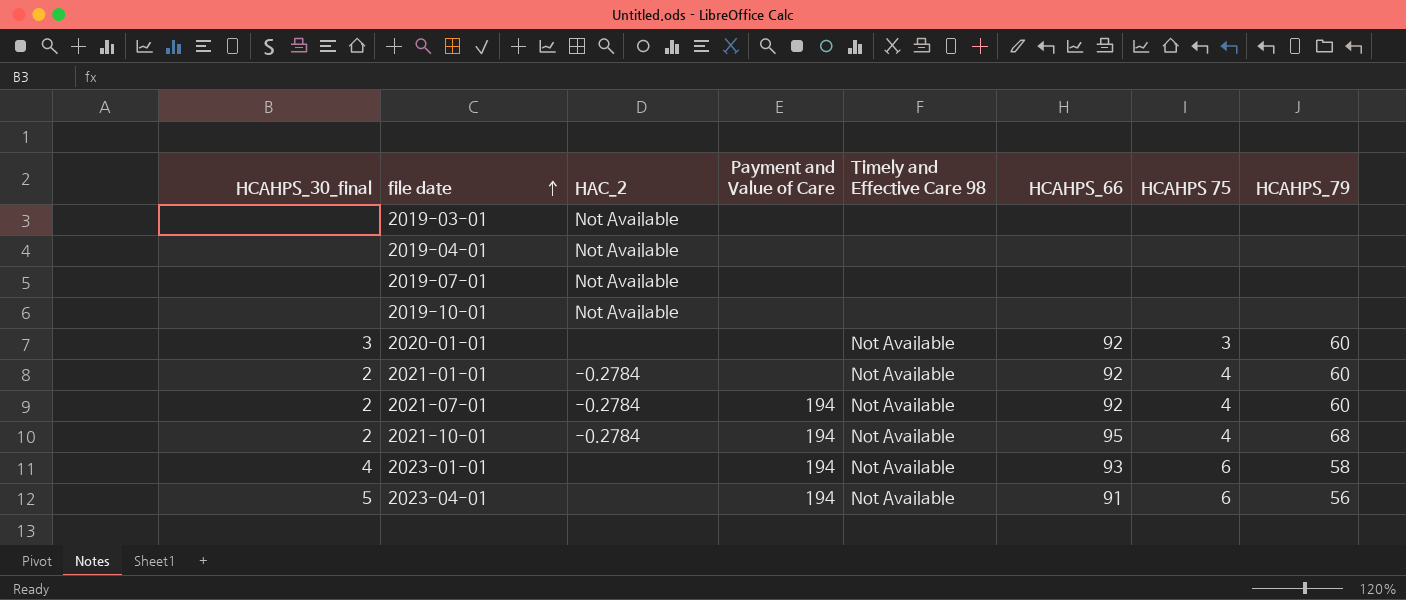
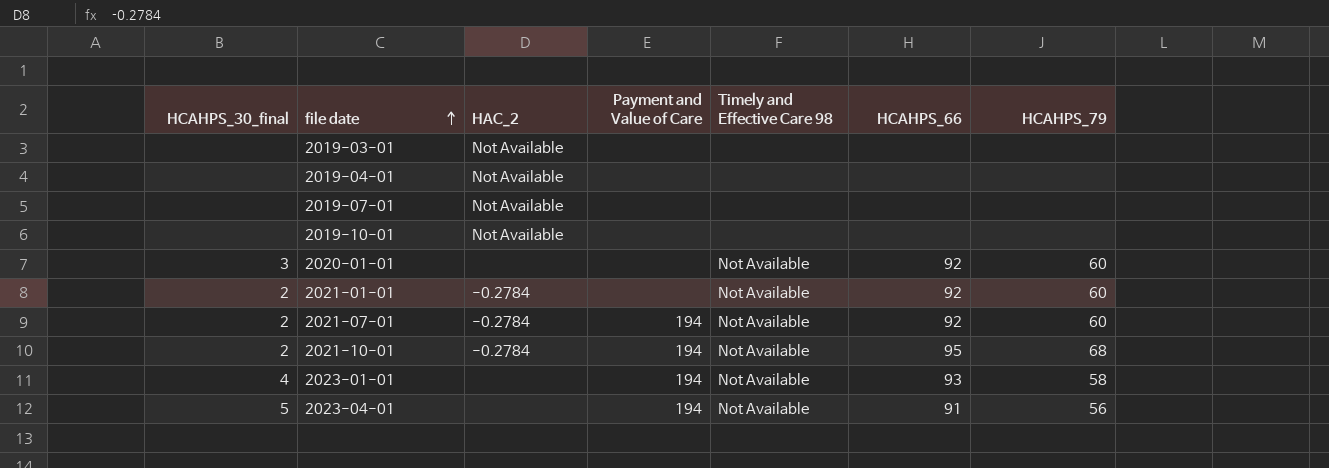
column HCAHPS 75 | position: 7 -> none

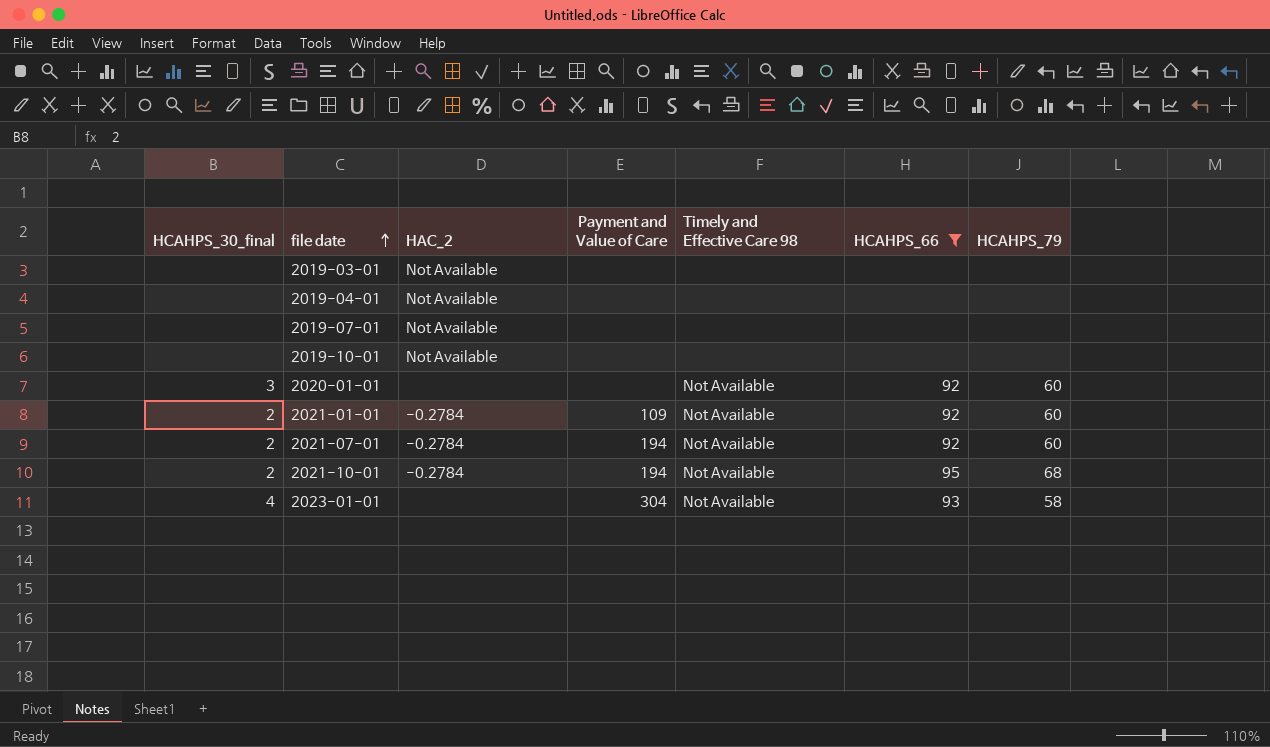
filter: none -> HCAHPS_66 != 91
2021-01-01 | Payment and Value of Care: none -> 109
2023-01-01 | Payment and Value of Care: 194 -> 304

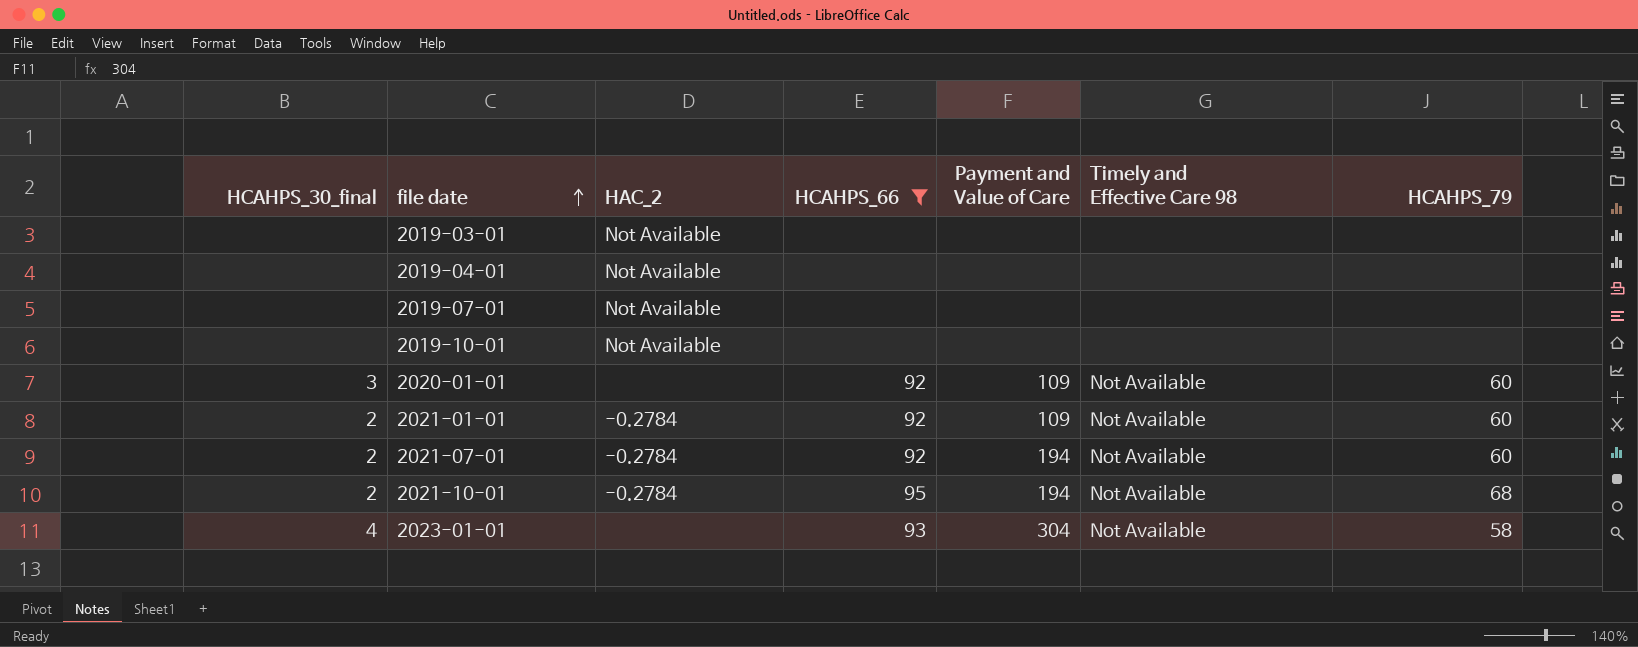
column HCAHPS_66 | position: 6 -> 4
2020-01-01 | Payment and Value of Care: none -> 109

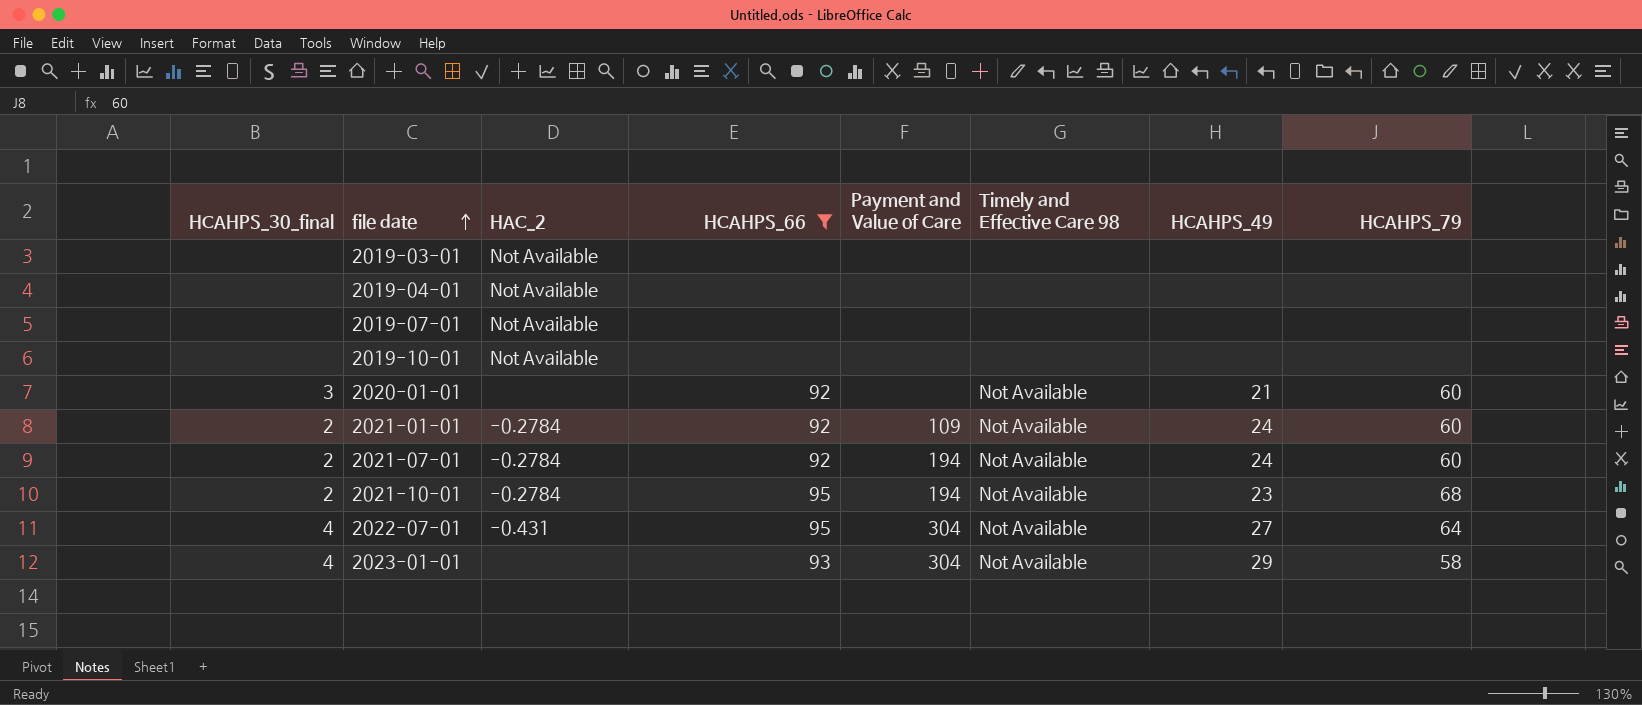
column HCAHPS_49 | position: none -> 7
2020-01-01 | Payment and Value of Care: 109 -> none
row 2022-07-01: none -> 4 | -0.431 | 95 | 304 | Not Available | 27 | 64

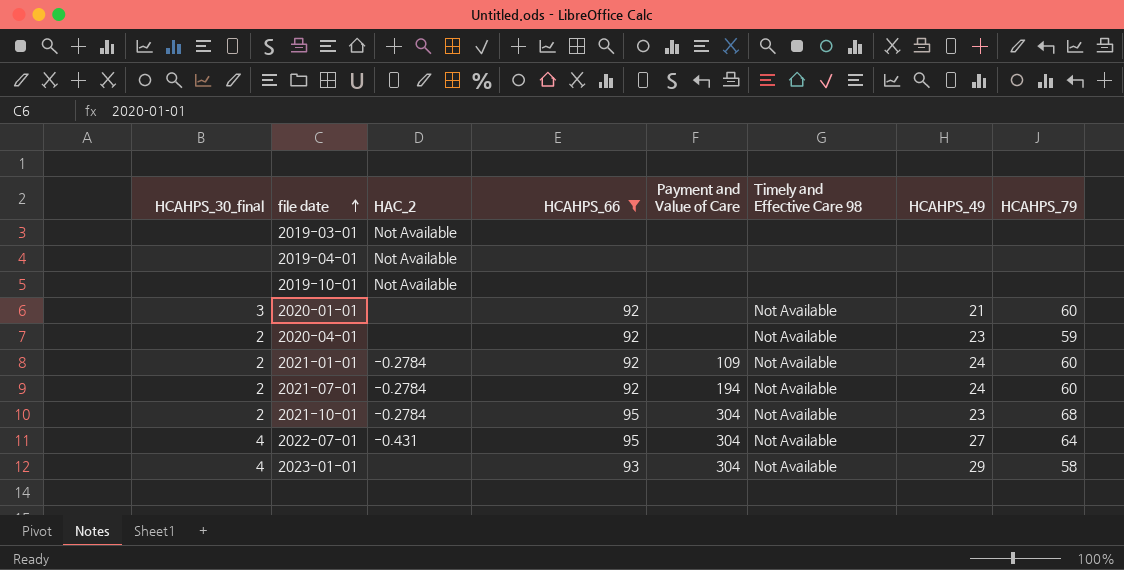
row 2019-07-01: none | Not Available | none | none | none | none | none -> none
row 2020-04-01: none -> 2 | none | 92 | none | Not Available | 23 | 59
2021-10-01 | Payment and Value of Care: 194 -> 304

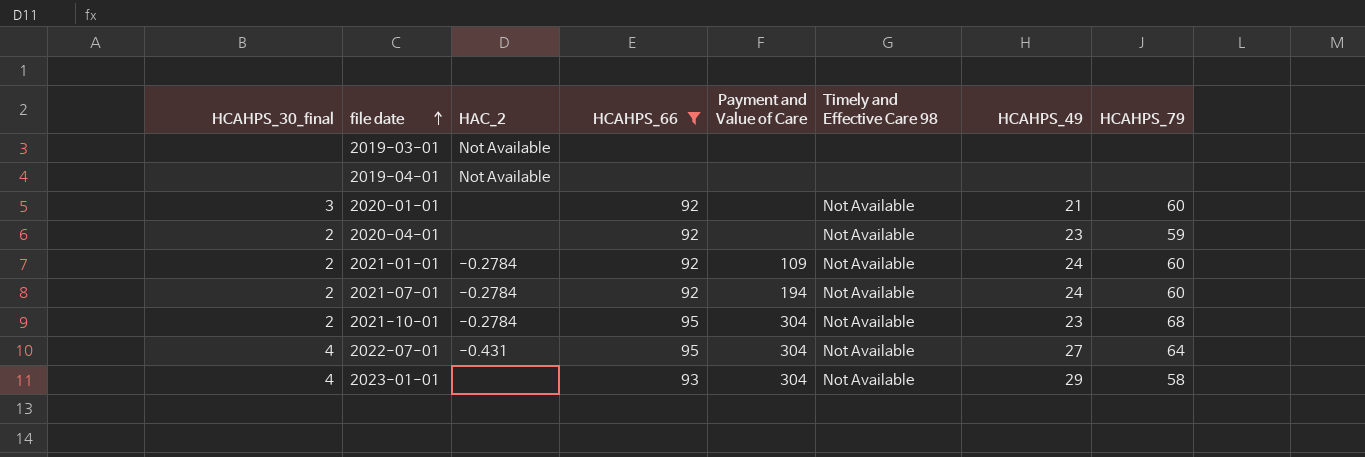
row 2019-10-01: none | Not Available | none | none | none | none | none -> none

